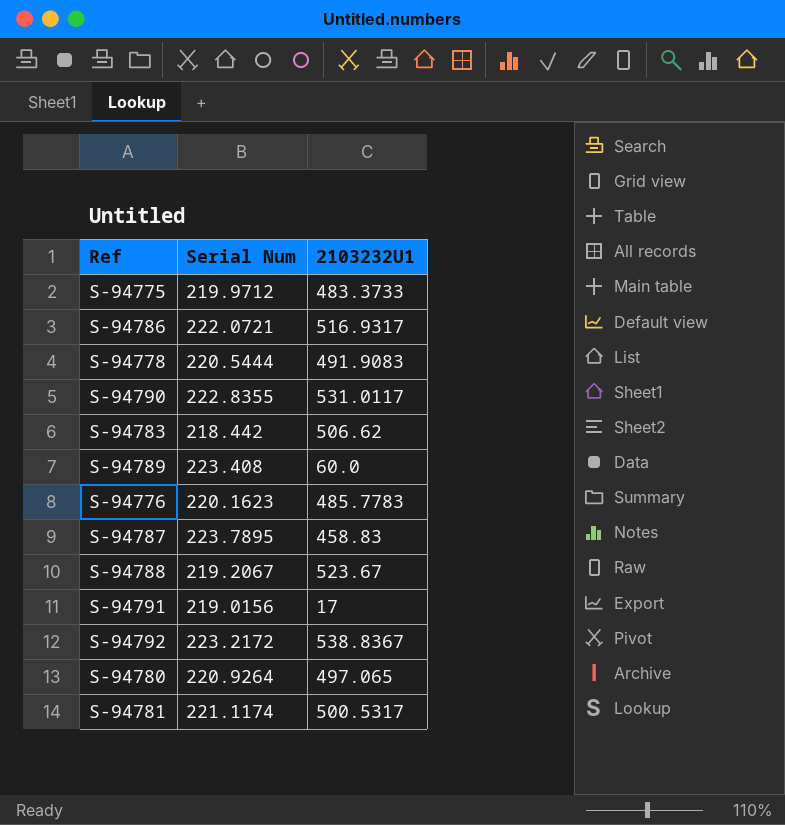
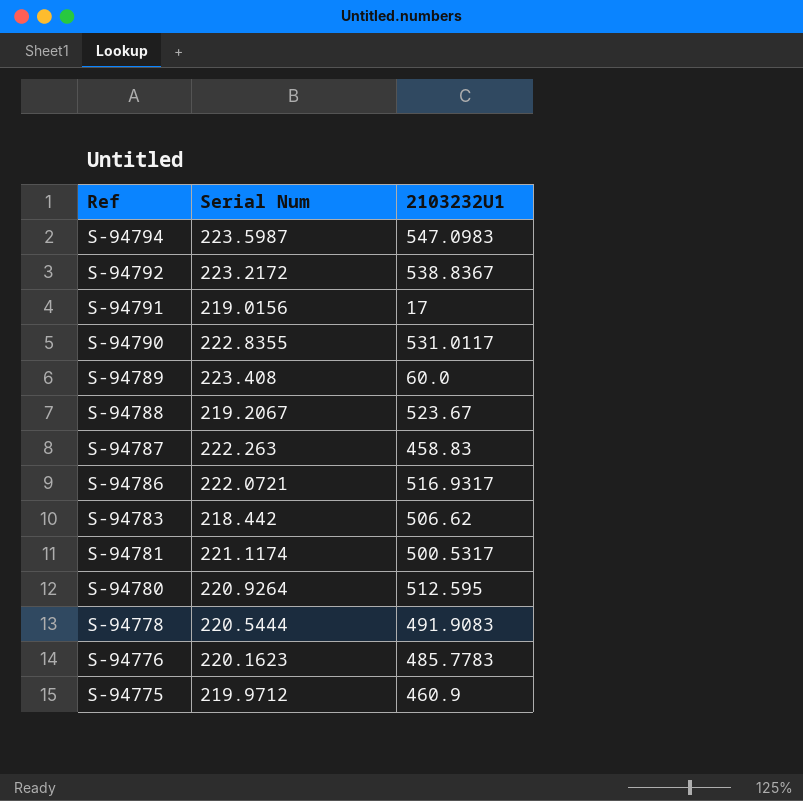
row order: none -> Ref descending
row S-94794: none -> 223.5987 | 547.0983
S-94787 | Serial Num: 223.7895 -> 222.263
S-94780 | 2103232U1: 497.065 -> 512.595
S-94775 | 2103232U1: 483.3733 -> 460.9

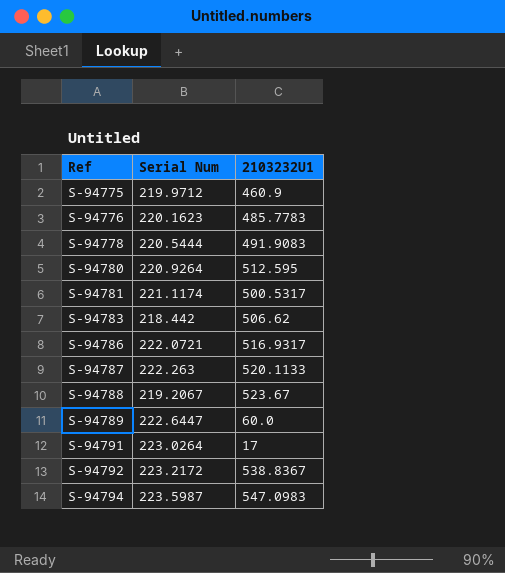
row order: Ref descending -> Ref ascending
row S-94790: 222.8355 | 531.0117 -> none
S-94787 | 2103232U1: 458.83 -> 520.1133
S-94789 | Serial Num: 223.408 -> 222.6447
S-94791 | Serial Num: 219.0156 -> 223.0264

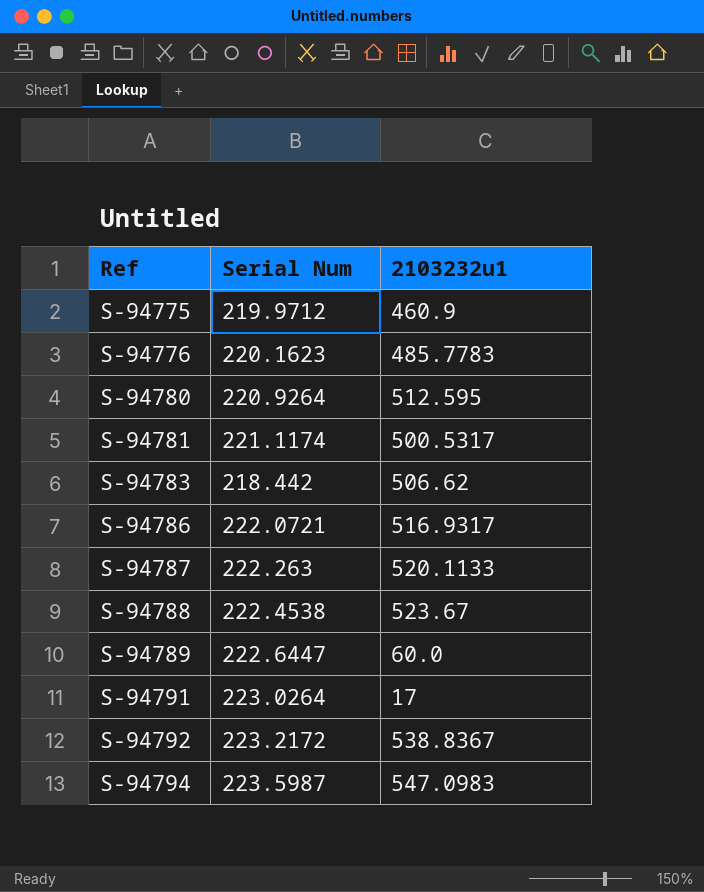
column name: 2103232U1 -> 2103232u1
row S-94778: 220.5444 | 491.9083 -> none
S-94788 | Serial Num: 219.2067 -> 222.4538

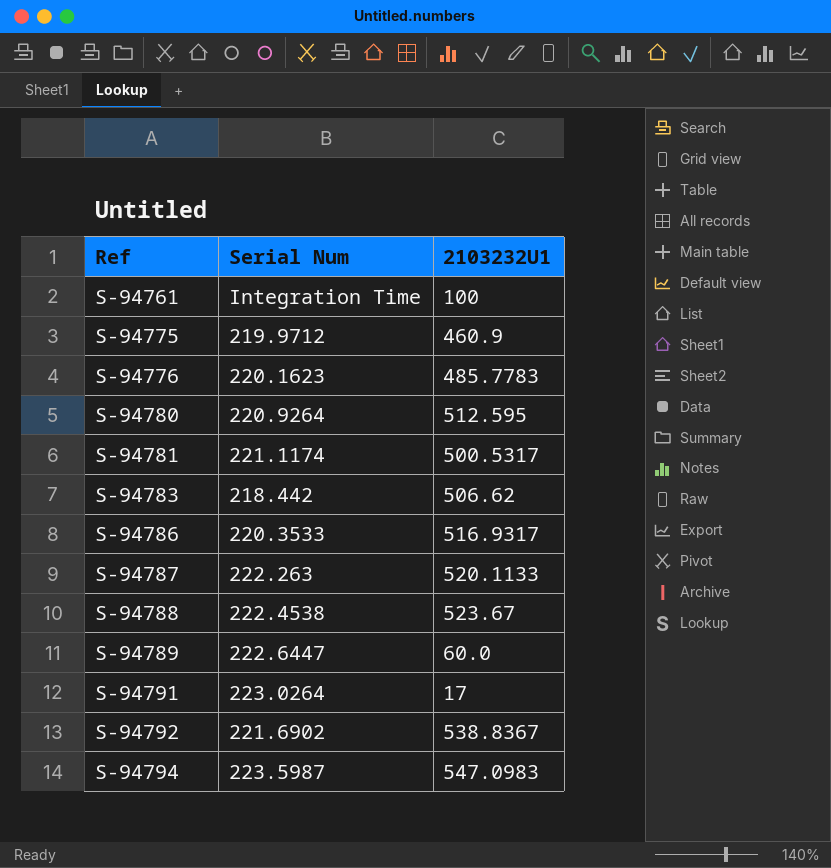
column name: 2103232u1 -> 2103232U1
row S-94761: none -> Integration Time | 100
S-94786 | Serial Num: 222.0721 -> 220.3533
S-94792 | Serial Num: 223.2172 -> 221.6902

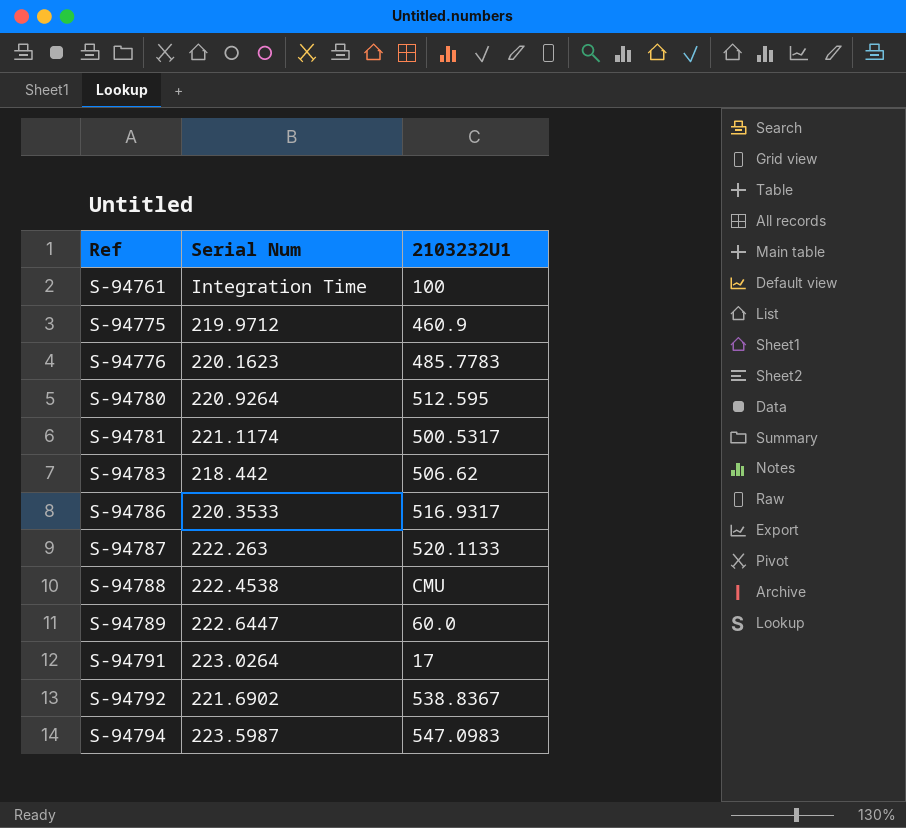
S-94788 | 2103232U1: 523.67 -> CMU

